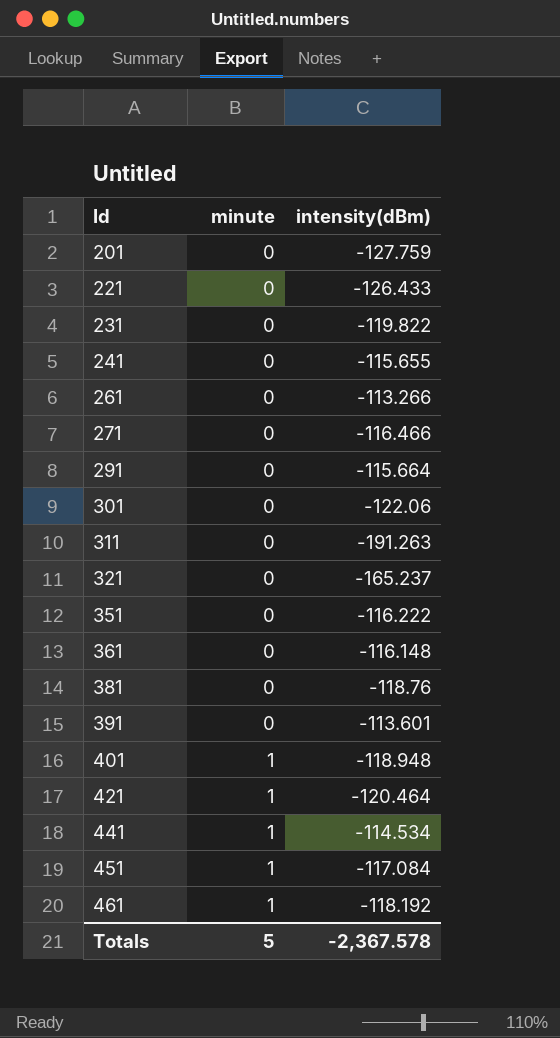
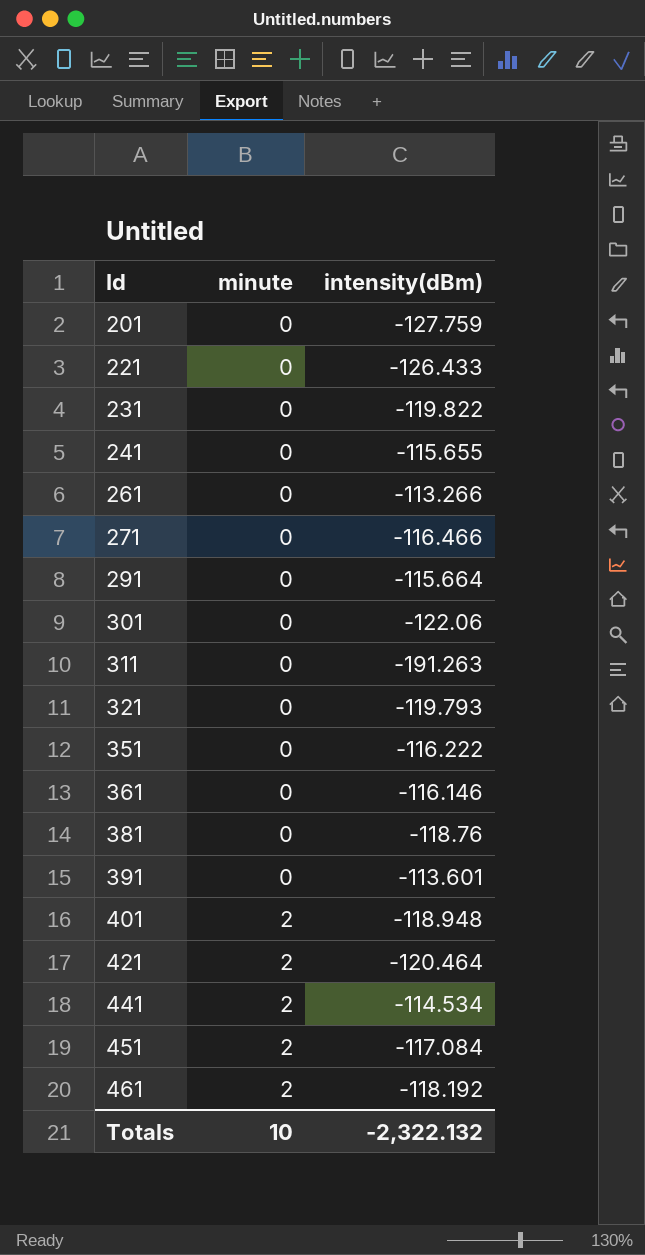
321 | intensity(dBm): -165.237 -> -119.793
361 | intensity(dBm): -116.148 -> -116.146
401 | minute: 1 -> 2
421 | minute: 1 -> 2
441 | minute: 1 -> 2
451 | minute: 1 -> 2
461 | minute: 1 -> 2
Totals | minute: 5 -> 10
Totals | intensity(dBm): -2,367.578 -> -2,322.132

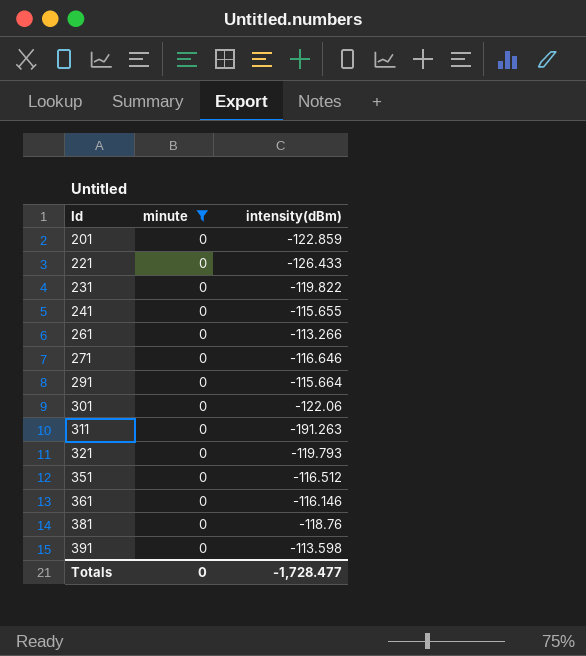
filter: none -> minute = 0
201 | intensity(dBm): -127.759 -> -122.859
271 | intensity(dBm): -116.466 -> -116.646
351 | intensity(dBm): -116.222 -> -116.512
391 | intensity(dBm): -113.601 -> -113.598
Totals | minute: 10 -> 0
Totals | intensity(dBm): -2,322.132 -> -1,728.477

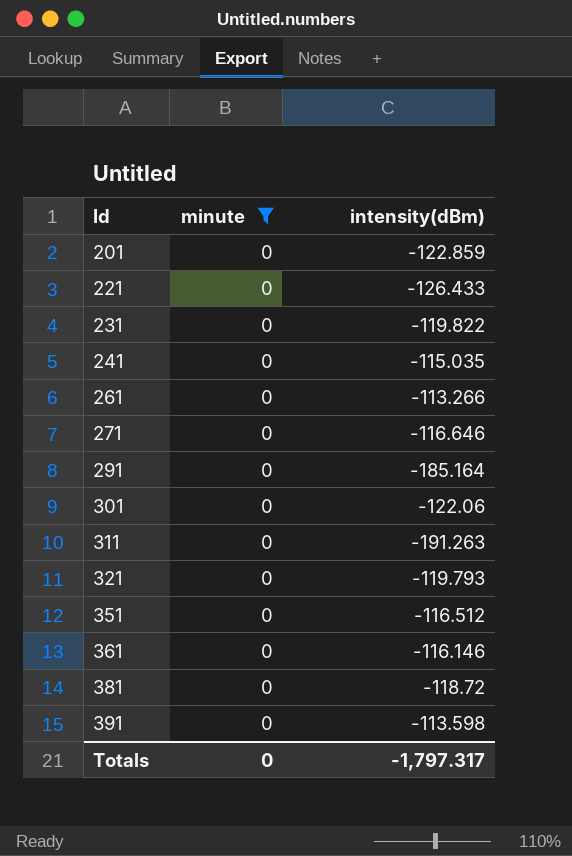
241 | intensity(dBm): -115.655 -> -115.035
291 | intensity(dBm): -115.664 -> -185.164
381 | intensity(dBm): -118.76 -> -118.72
Totals | intensity(dBm): -1,728.477 -> -1,797.317

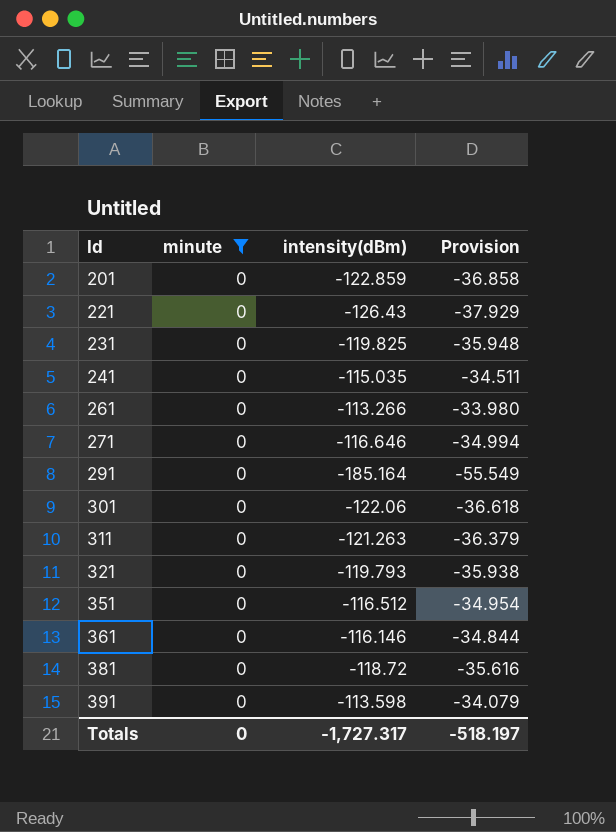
column Provision | formula: none -> [intensity(dBm)] * 0.3
221 | intensity(dBm): -126.433 -> -126.43
231 | intensity(dBm): -119.822 -> -119.825
311 | intensity(dBm): -191.263 -> -121.263
Totals | intensity(dBm): -1,797.317 -> -1,727.317

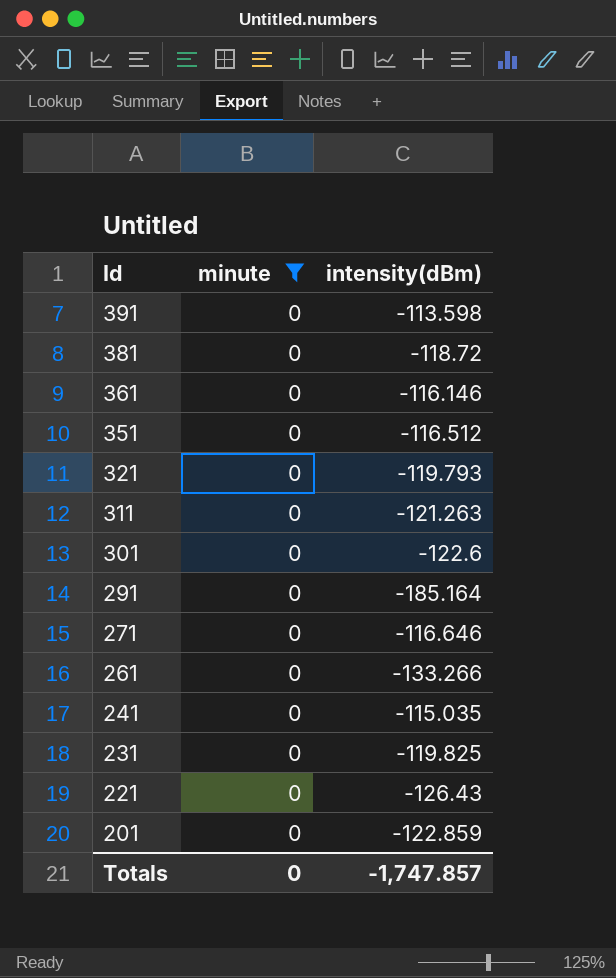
row order: Id ascending -> Id descending
column Provision | formula: [intensity(dBm)] * 0.3 -> none
301 | intensity(dBm): -122.06 -> -122.6
261 | intensity(dBm): -113.266 -> -133.266
Totals | intensity(dBm): -1,727.317 -> -1,747.857

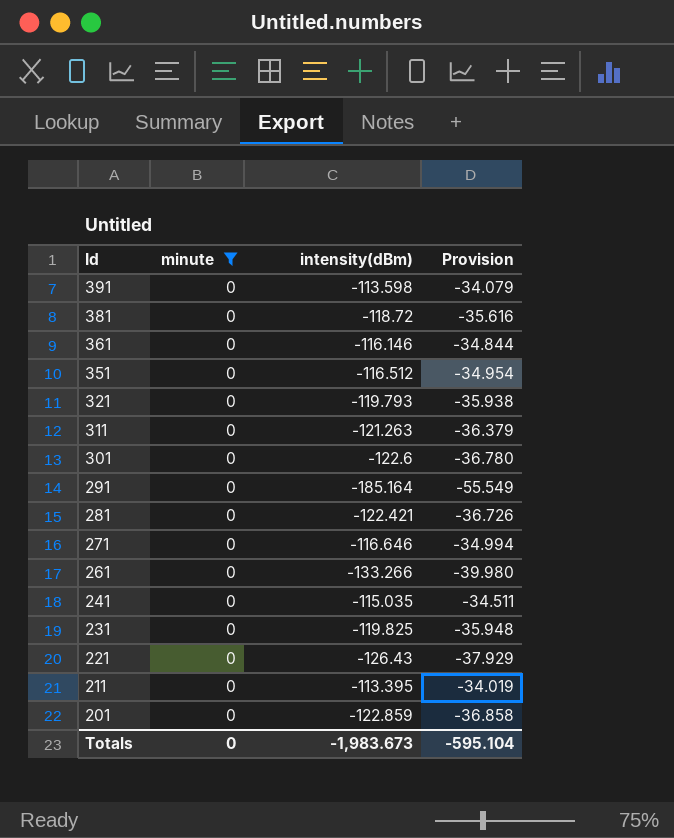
column Provision | formula: none -> [intensity(dBm)] * 0.3
row 281: none -> 0 | -122.421 | -36.726
row 211: none -> 0 | -113.395 | -34.019
Totals | intensity(dBm): -1,747.857 -> -1,983.673

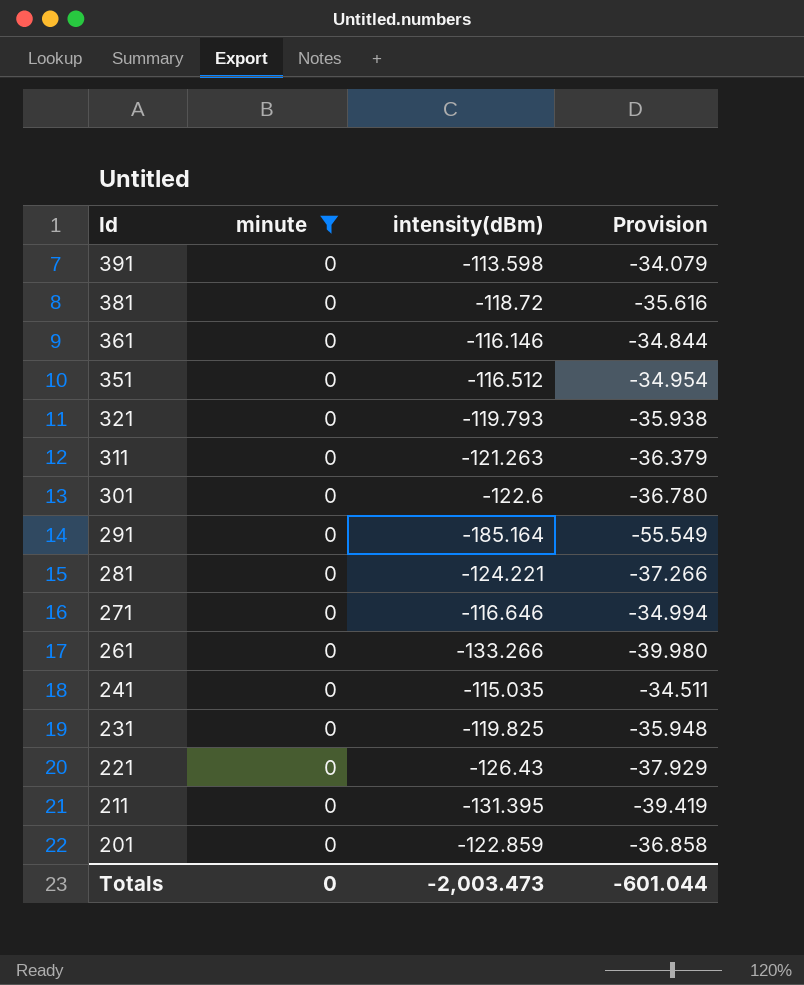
281 | intensity(dBm): -122.421 -> -124.221
281 | Provision: -36.726 -> -37.266
211 | intensity(dBm): -113.395 -> -131.395
211 | Provision: -34.019 -> -39.419
Totals | intensity(dBm): -1,983.673 -> -2,003.473
Totals | Provision: -595.104 -> -601.044

